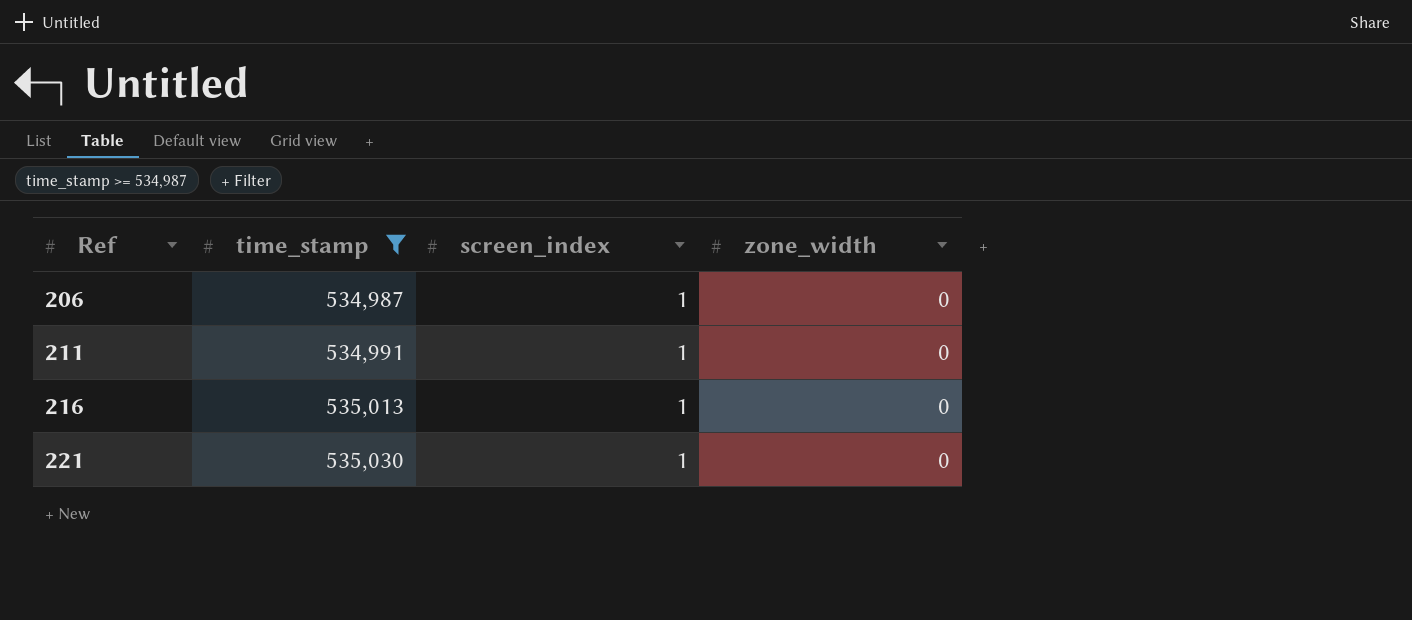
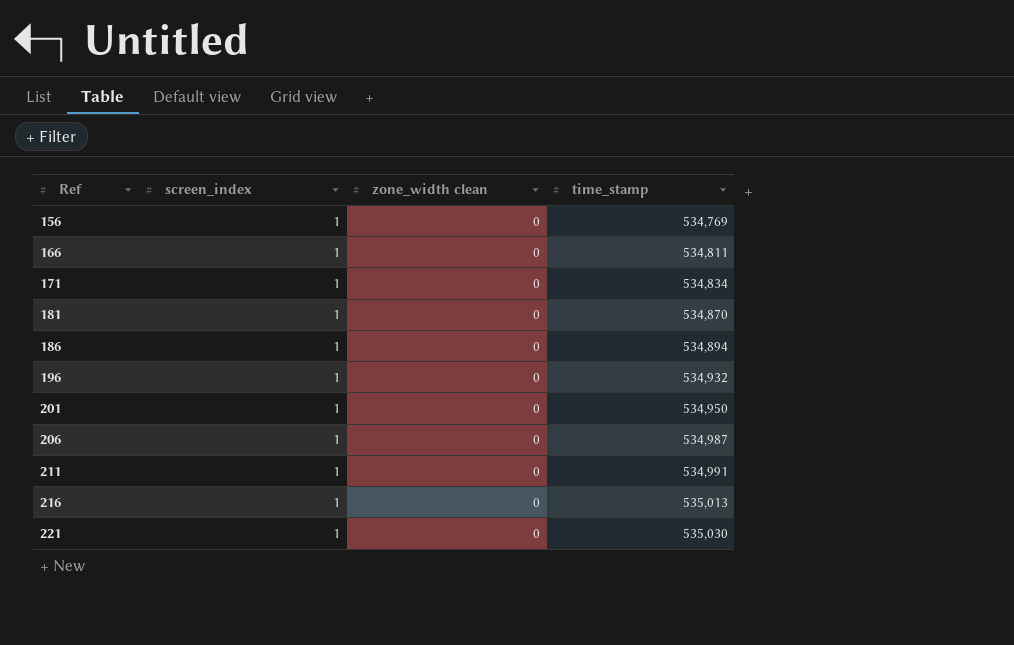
filter: time_stamp >= 534,987 -> none
column name: zone_width -> zone_width clean
column time_stamp | position: 2 -> 4

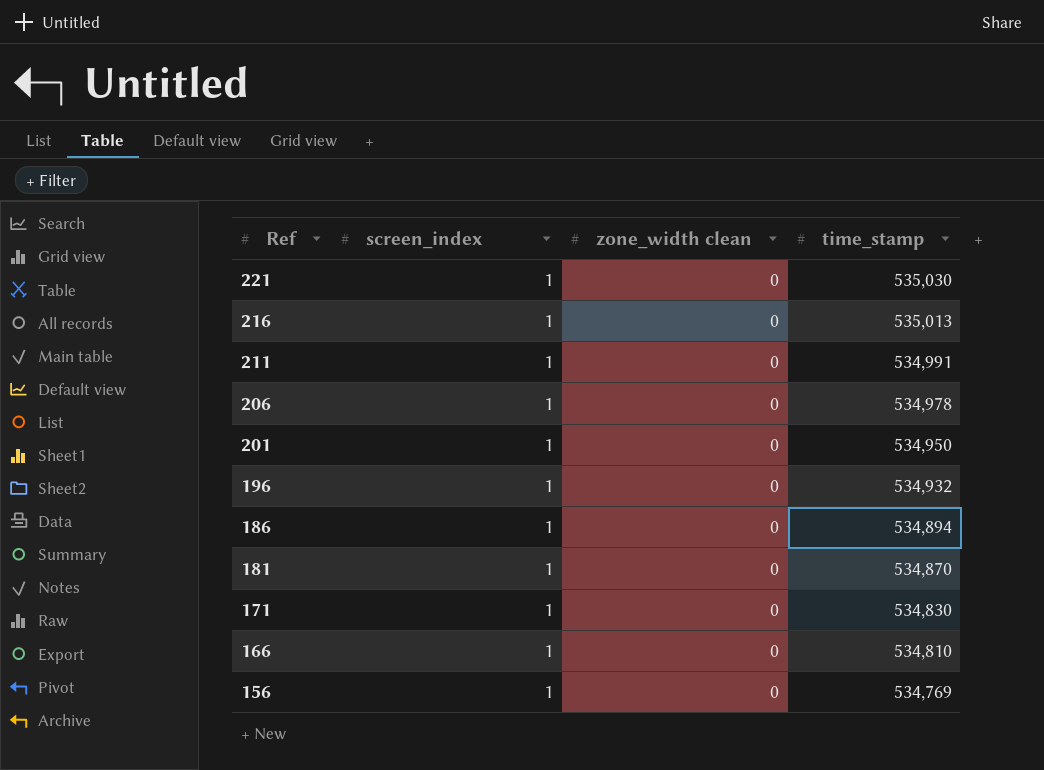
row order: Ref ascending -> Ref descending
206 | time_stamp: 534,987 -> 534,978
171 | time_stamp: 534,834 -> 534,830
166 | time_stamp: 534,811 -> 534,810

